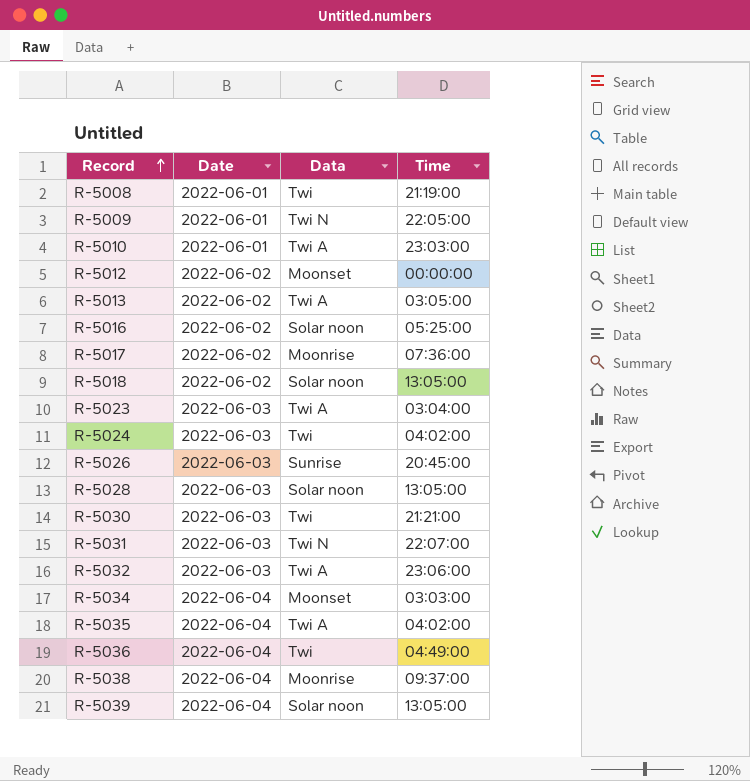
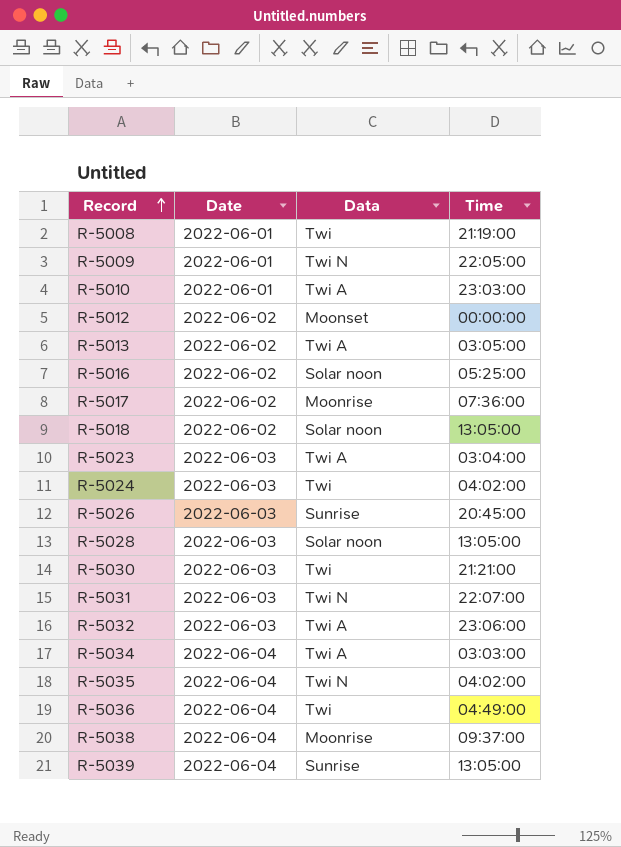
R-5034 | Data: Moonset -> Twi A
R-5035 | Data: Twi A -> Twi N
R-5039 | Data: Solar noon -> Sunrise

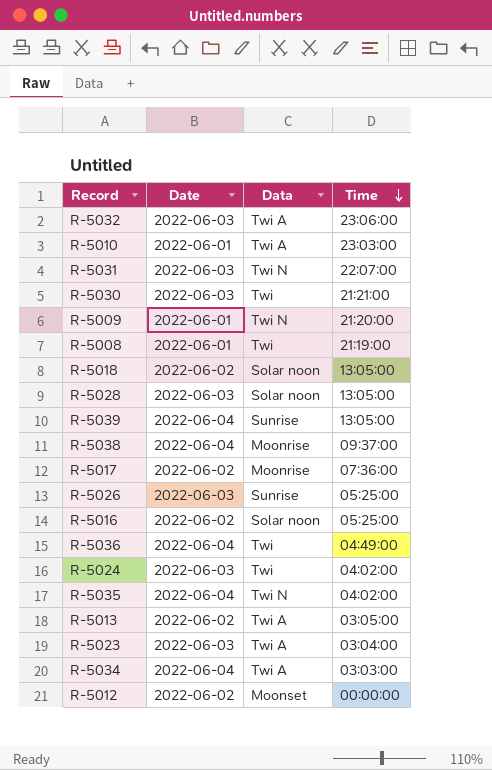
row order: Record ascending -> Time descending
R-5009 | Time: 22:05:00 -> 21:20:00
R-5026 | Time: 20:45:00 -> 05:25:00

